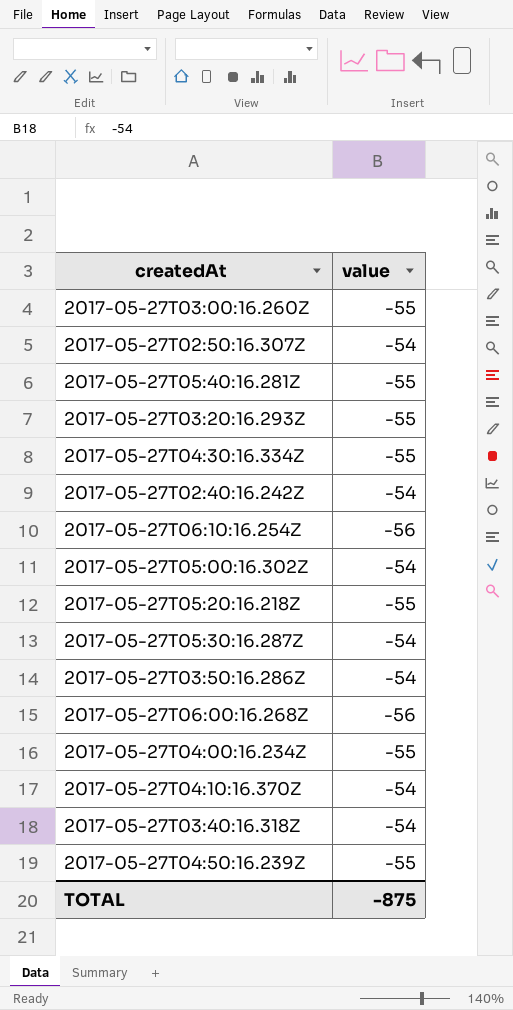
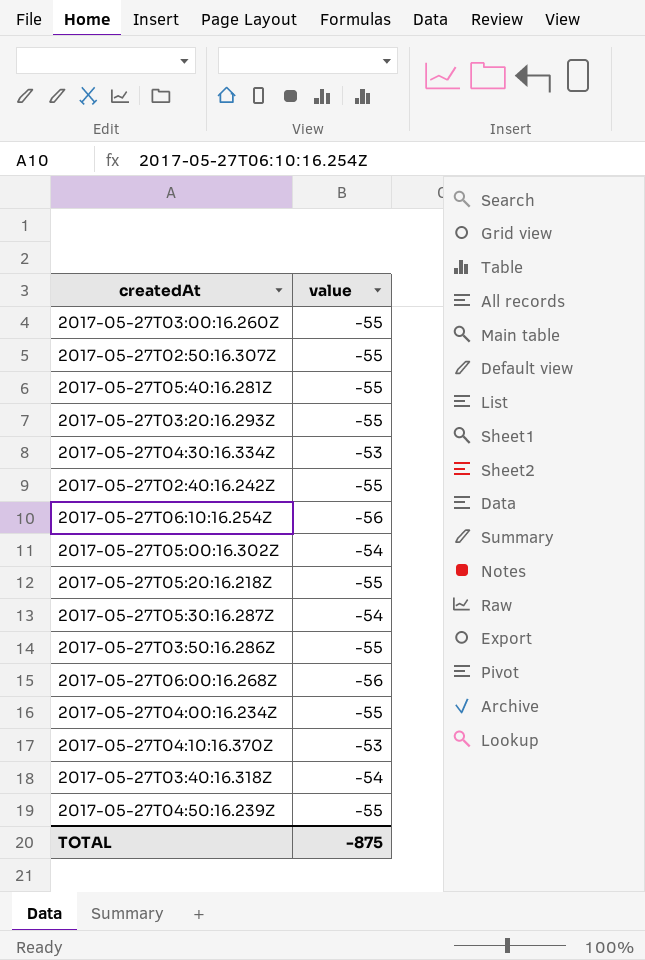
2017-05-27T02:50:16.307Z | value: -54 -> -55
2017-05-27T04:30:16.334Z | value: -55 -> -53
2017-05-27T02:40:16.242Z | value: -54 -> -55
2017-05-27T03:50:16.286Z | value: -54 -> -55
2017-05-27T04:10:16.370Z | value: -54 -> -53

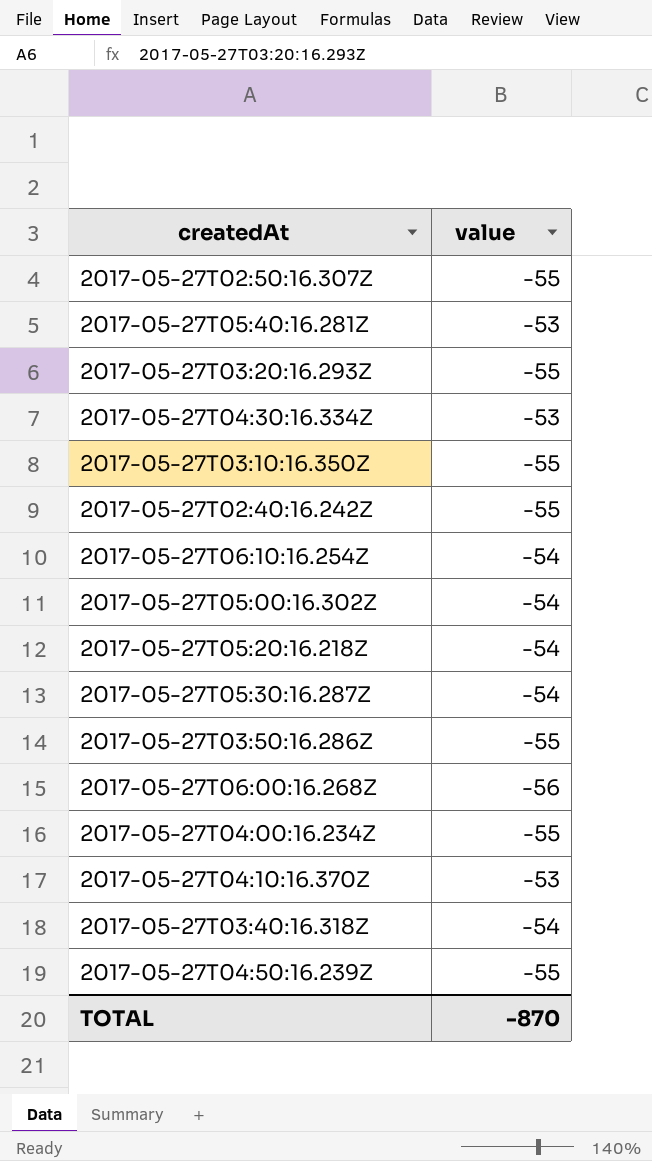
row 2017-05-27T03:00:16.260Z: -55 -> none
2017-05-27T05:40:16.281Z | value: -55 -> -53
row 2017-05-27T03:10:16.350Z: none -> -55
2017-05-27T06:10:16.254Z | value: -56 -> -54
2017-05-27T05:20:16.218Z | value: -55 -> -54
TOTAL | value: -875 -> -870

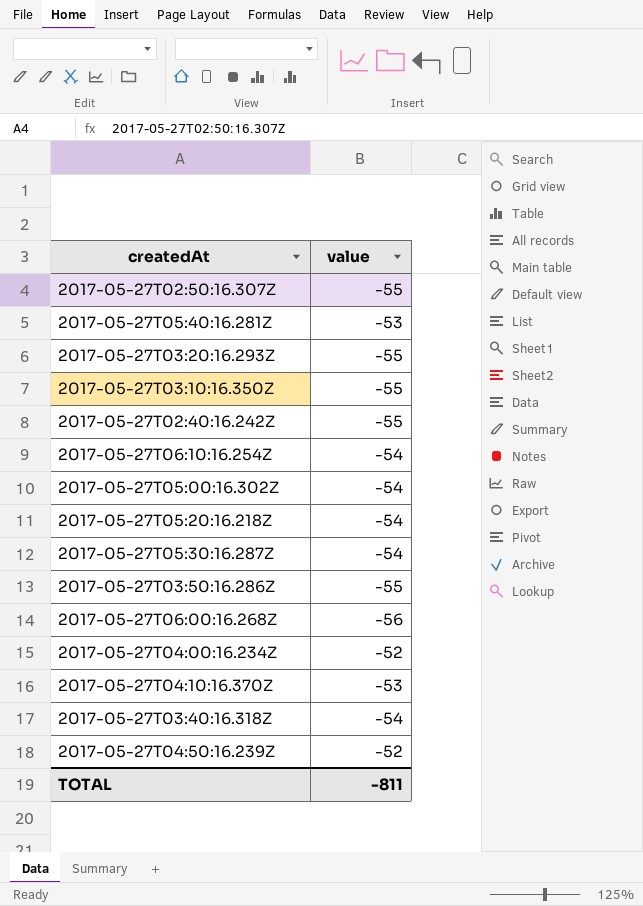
row 2017-05-27T04:30:16.334Z: -53 -> none
2017-05-27T04:00:16.234Z | value: -55 -> -52
2017-05-27T04:50:16.239Z | value: -55 -> -52
TOTAL | value: -870 -> -811

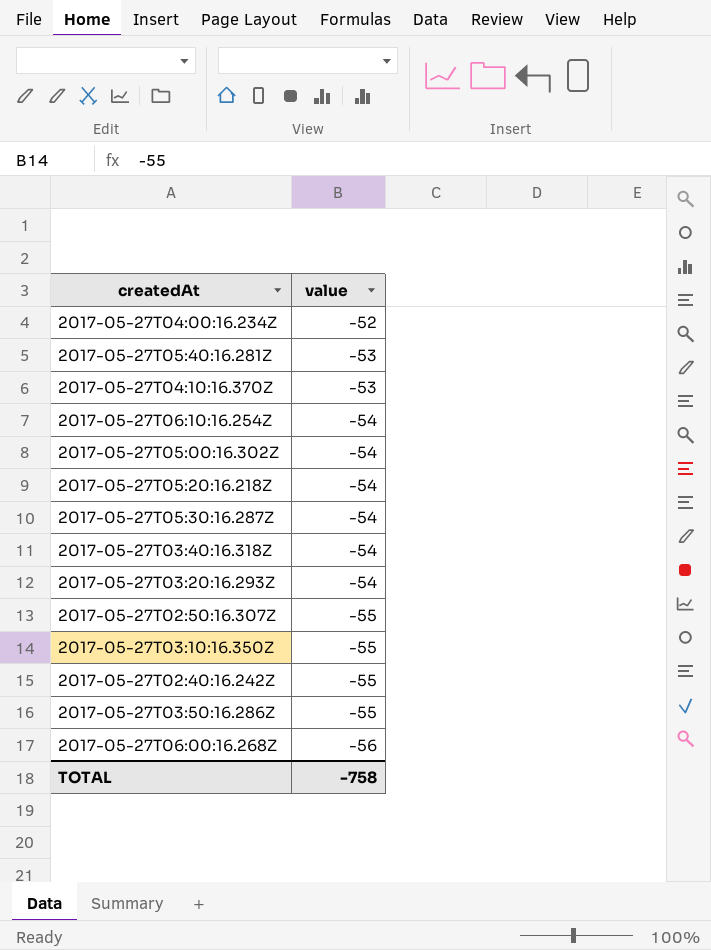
row order: none -> value descending
row 2017-05-27T04:50:16.239Z: -52 -> none
2017-05-27T03:20:16.293Z | value: -55 -> -54
TOTAL | value: -811 -> -758

